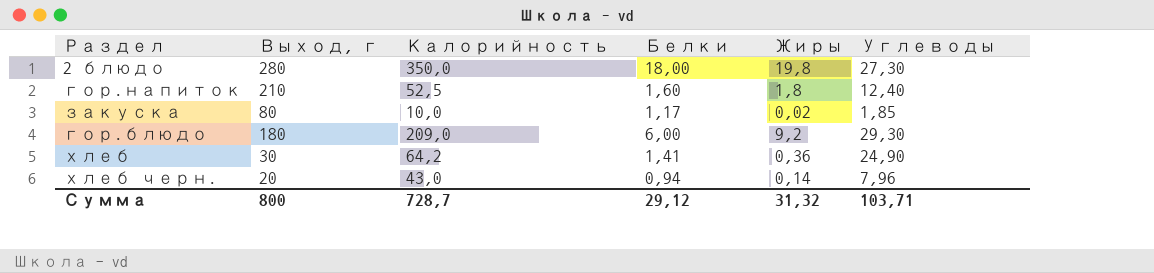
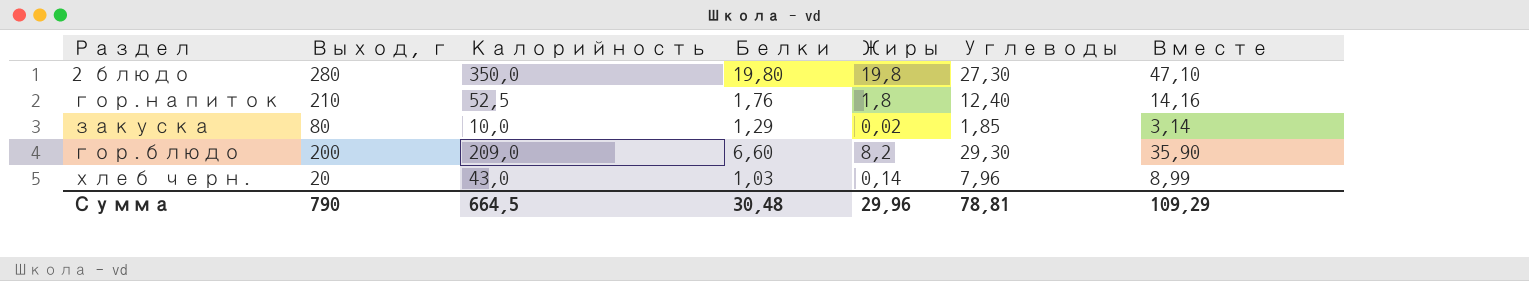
column Вместе | formula: none -> [Белки] + [Углеводы]
row хлеб: 30 | 64,2 | 1,41 | 0,36 | 24,90 -> none
2 блюдо | Белки: 18,00 -> 19,80
гор.напиток | Белки: 1,60 -> 1,76
закуска | Белки: 1,17 -> 1,29
гор.блюдо | Выход, г: 180 -> 200
гор.блюдо | Белки: 6,00 -> 6,60
гор.блюдо | Жиры: 9,2 -> 8,2
хлеб черн. | Белки: 0,94 -> 1,03
Сумма | Выход, г: 800 -> 790
Сумма | Калорийность: 728,7 -> 664,5
Сумма | Белки: 29,12 -> 30,48
Сумма | Жиры: 31,32 -> 29,96
Сумма | Углеводы: 103,71 -> 78,81

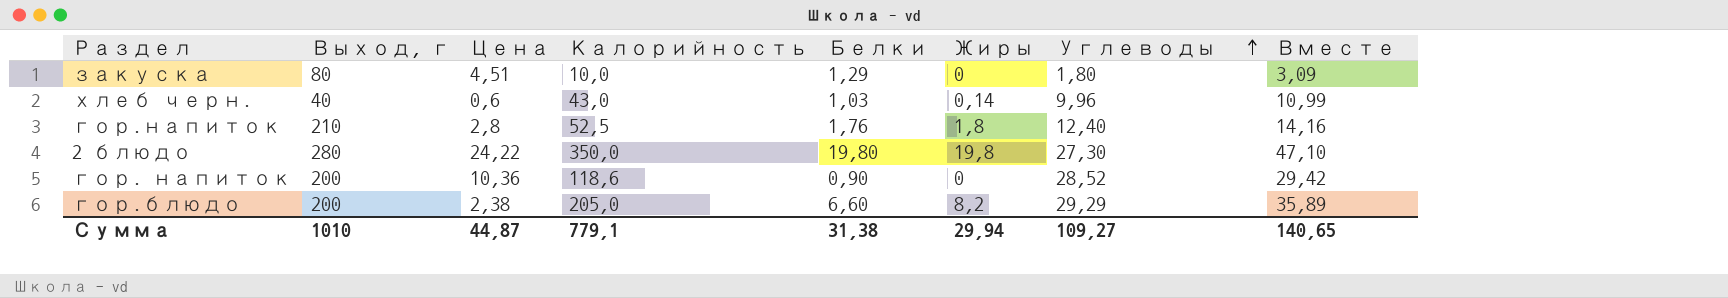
row order: none -> Углеводы ascending
column Цена | position: none -> 3
закуска | Жиры: 0,02 -> 0
закуска | Углеводы: 1,85 -> 1,80
закуска | Вместе: 3,14 -> 3,09
хлеб черн. | Выход, г: 20 -> 40
хлеб черн. | Углеводы: 7,96 -> 9,96
хлеб черн. | Вместе: 8,99 -> 10,99
row гор. напиток: none -> 200 | 10,36 | 118,6 | 0,90 | 0 | 28,52 | 29,42
гор.блюдо | Калорийность: 209,0 -> 205,0
гор.блюдо | Углеводы: 29,30 -> 29,29
гор.блюдо | Вместе: 35,90 -> 35,89
Сумма | Выход, г: 790 -> 1010
Сумма | Калорийность: 664,5 -> 779,1
Сумма | Белки: 30,48 -> 31,38
Сумма | Жиры: 29,96 -> 29,94
Сумма | Углеводы: 78,81 -> 109,27
Сумма | Вместе: 109,29 -> 140,65

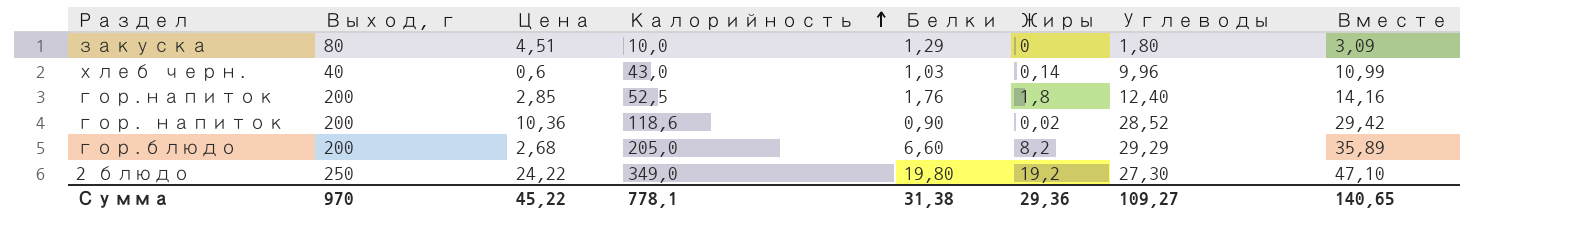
row order: Углеводы ascending -> Калорийность ascending
гор.напиток | Выход, г: 210 -> 200
гор.напиток | Цена: 2,8 -> 2,85
гор. напиток | Жиры: 0 -> 0,02
гор.блюдо | Цена: 2,38 -> 2,68
2 блюдо | Выход, г: 280 -> 250
2 блюдо | Калорийность: 350,0 -> 349,0
2 блюдо | Жиры: 19,8 -> 19,2
Сумма | Выход, г: 1010 -> 970
Сумма | Цена: 44,87 -> 45,22
Сумма | Калорийность: 779,1 -> 778,1
Сумма | Жиры: 29,94 -> 29,36

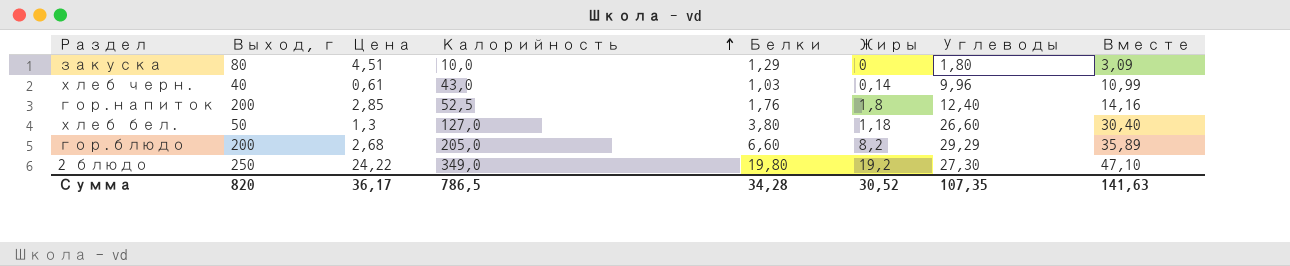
row гор. напиток: 200 | 10,36 | 118,6 | 0,90 | 0,02 | 28,52 | 29,42 -> none
хлеб черн. | Цена: 0,6 -> 0,61
row хлеб бел.: none -> 50 | 1,3 | 127,0 | 3,80 | 1,18 | 26,60 | 30,40
Сумма | Выход, г: 970 -> 820
Сумма | Цена: 45,22 -> 36,17
Сумма | Калорийность: 778,1 -> 786,5
Сумма | Белки: 31,38 -> 34,28
Сумма | Жиры: 29,36 -> 30,52
Сумма | Углеводы: 109,27 -> 107,35
Сумма | Вместе: 140,65 -> 141,63

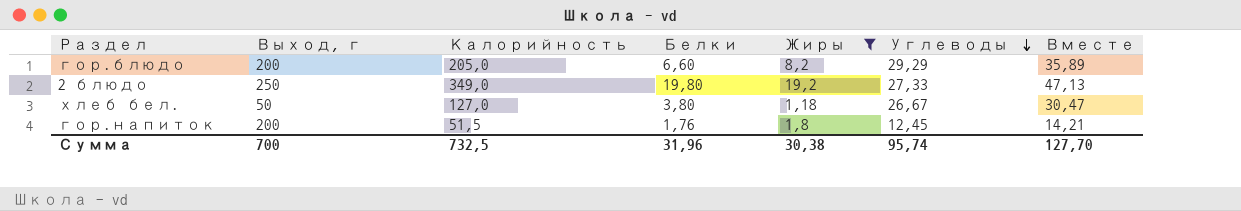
filter: none -> Жиры >= 1,18
row order: Калорийность ascending -> Углеводы descending
column Цена | position: 3 -> none
2 блюдо | Углеводы: 27,30 -> 27,33
2 блюдо | Вместе: 47,10 -> 47,13
хлеб бел. | Углеводы: 26,60 -> 26,67
хлеб бел. | Вместе: 30,40 -> 30,47
гор.напиток | Калорийность: 52,5 -> 51,5
гор.напиток | Углеводы: 12,40 -> 12,45
гор.напиток | Вместе: 14,16 -> 14,21
Сумма | Выход, г: 820 -> 700
Сумма | Калорийность: 786,5 -> 732,5
Сумма | Белки: 34,28 -> 31,96
Сумма | Жиры: 30,52 -> 30,38
Сумма | Углеводы: 107,35 -> 95,74
Сумма | Вместе: 141,63 -> 127,70

